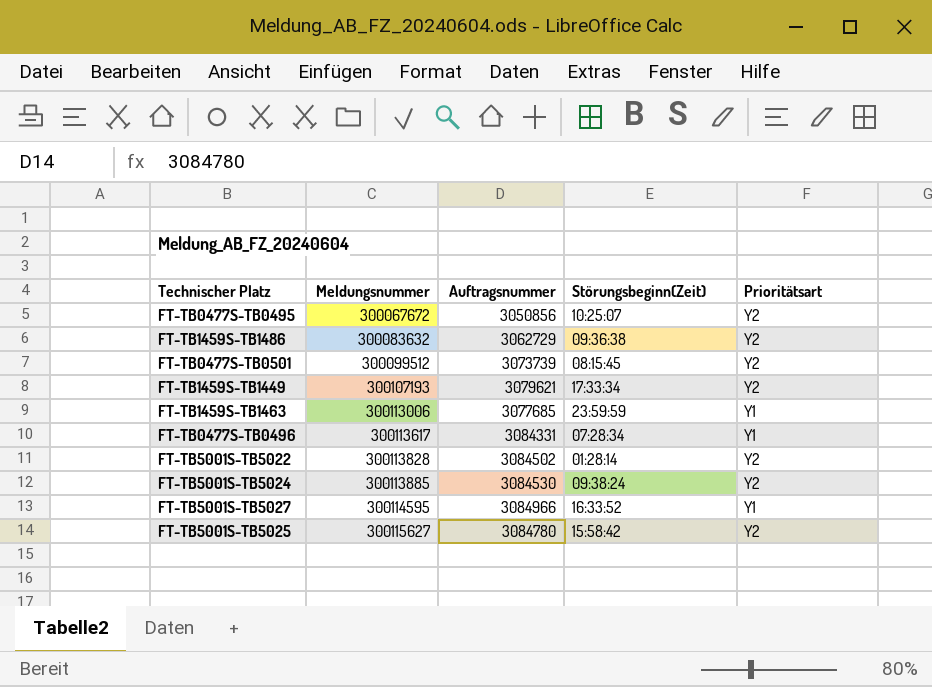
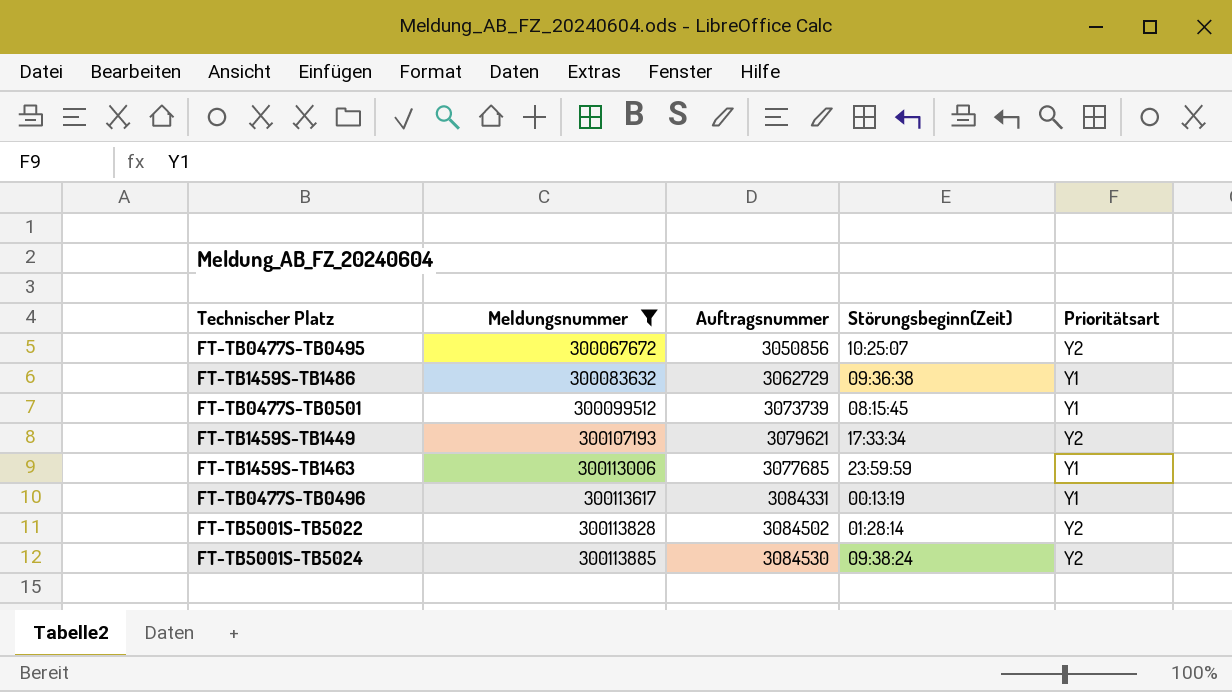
filter: none -> Meldungsnummer <= 300113885
FT-TB1459S-TB1486 | Prioritätsart: Y2 -> Y1
FT-TB0477S-TB0501 | Prioritätsart: Y2 -> Y1
FT-TB0477S-TB0496 | Störungsbeginn(Zeit): 07:28:34 -> 00:13:19

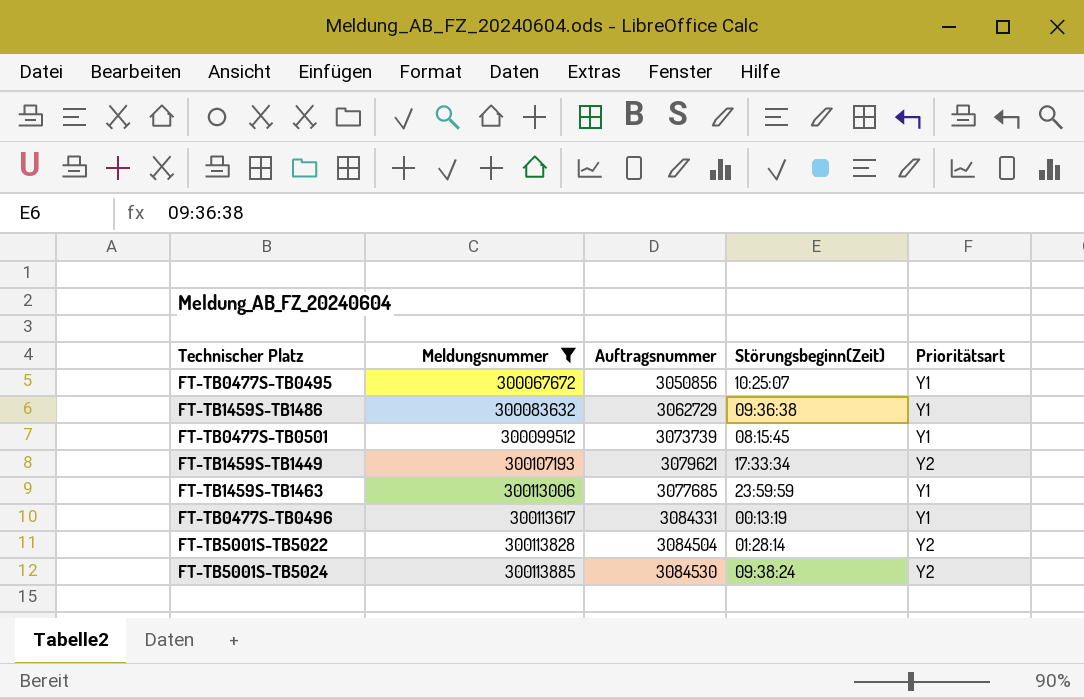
FT-TB0477S-TB0495 | Prioritätsart: Y2 -> Y1
FT-TB5001S-TB5022 | Auftragsnummer: 3084502 -> 3084504

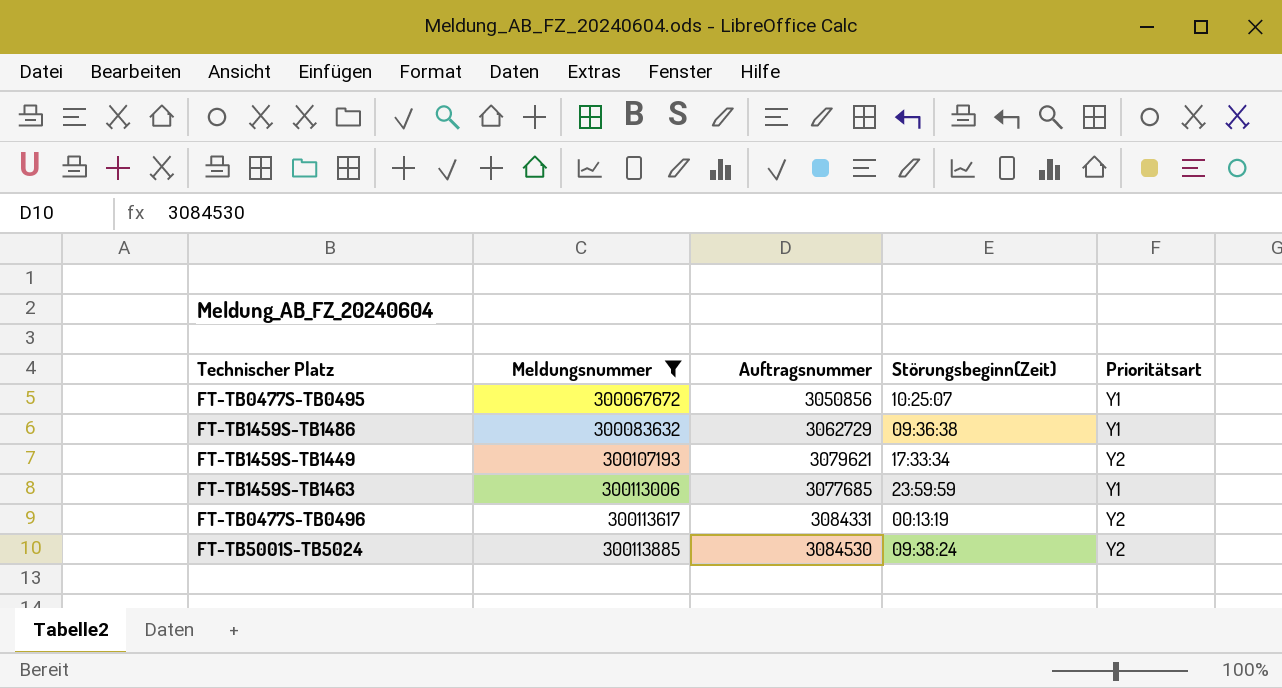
row FT-TB0477S-TB0501: 300099512 | 3073739 | 08:15:45 | Y1 -> none
row FT-TB5001S-TB5022: 300113828 | 3084504 | 01:28:14 | Y2 -> none
FT-TB0477S-TB0496 | Prioritätsart: Y1 -> Y2

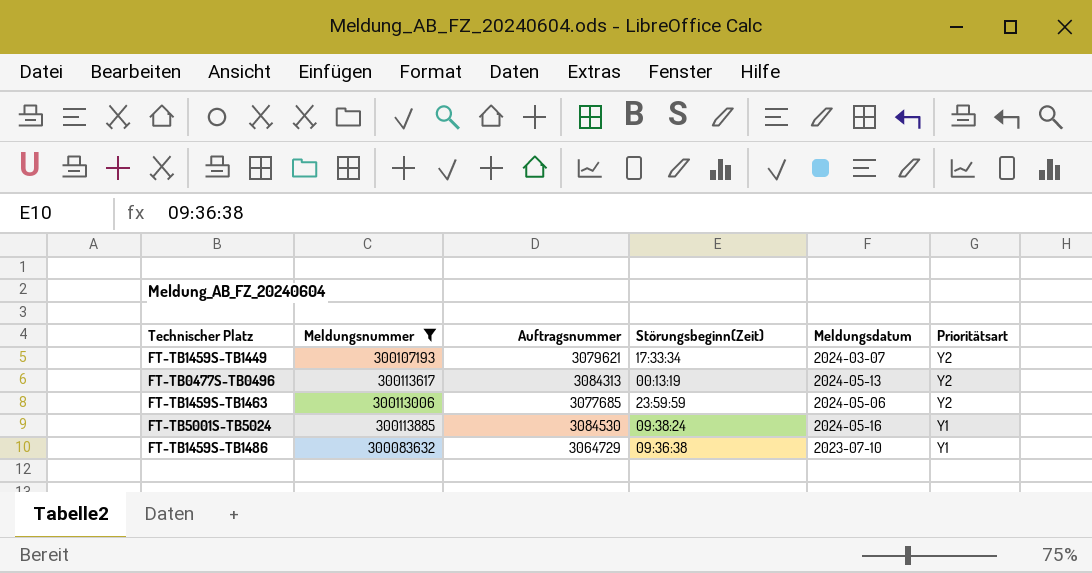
row order: Meldungsnummer ascending -> Prioritätsart descending
column Meldungsdatum | position: none -> 5
row FT-TB0477S-TB0495: 300067672 | 3050856 | 10:25:07 | Y1 -> none
FT-TB0477S-TB0496 | Auftragsnummer: 3084331 -> 3084313
FT-TB1459S-TB1463 | Prioritätsart: Y1 -> Y2
FT-TB5001S-TB5024 | Prioritätsart: Y2 -> Y1
FT-TB1459S-TB1486 | Auftragsnummer: 3062729 -> 3064729

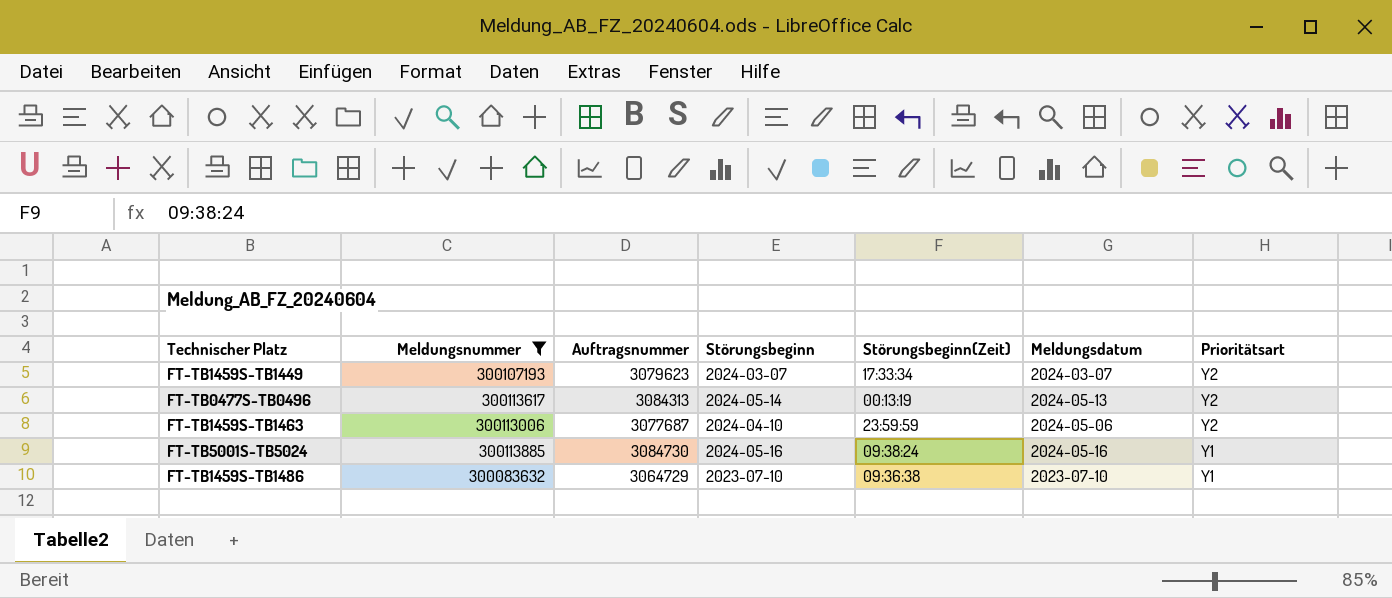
column Störungsbeginn | position: none -> 4
FT-TB1459S-TB1449 | Auftragsnummer: 3079621 -> 3079623
FT-TB1459S-TB1463 | Auftragsnummer: 3077685 -> 3077687
FT-TB5001S-TB5024 | Auftragsnummer: 3084530 -> 3084730

